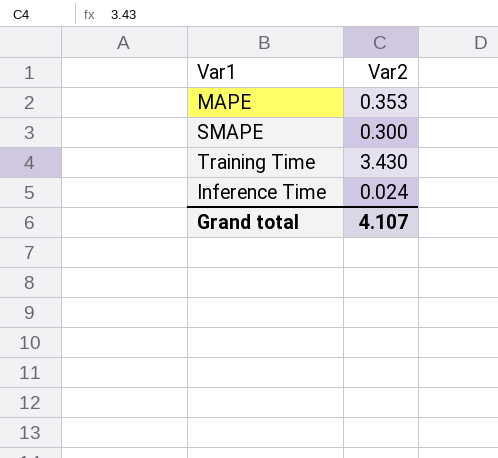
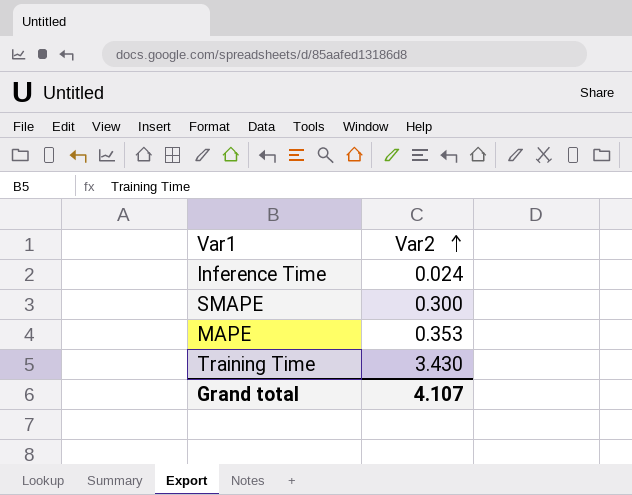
row order: none -> Var2 ascending

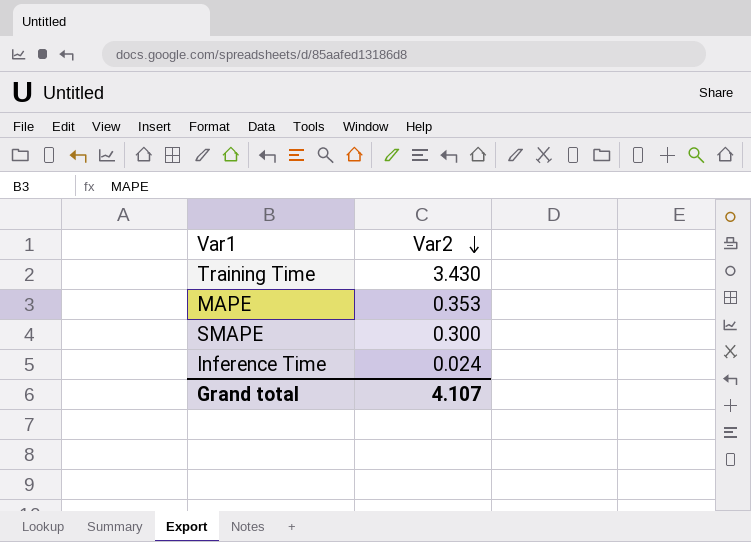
row order: Var2 ascending -> Var2 descending

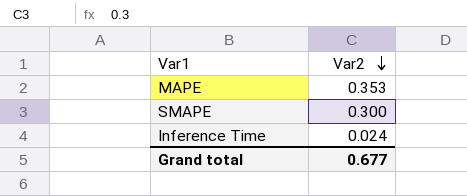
row Training Time: 3.430 -> none
Grand total | Var2: 4.107 -> 0.677

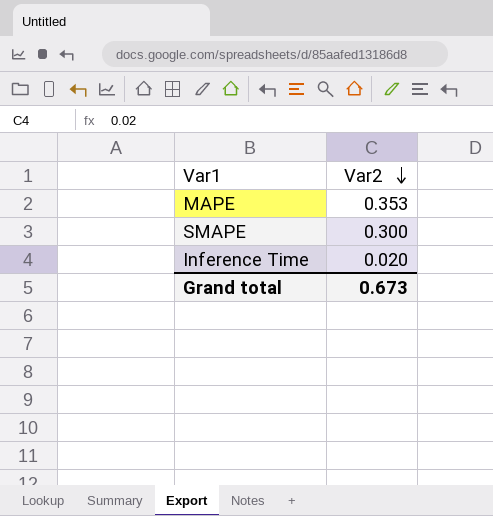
Inference Time | Var2: 0.024 -> 0.020
Grand total | Var2: 0.677 -> 0.673

